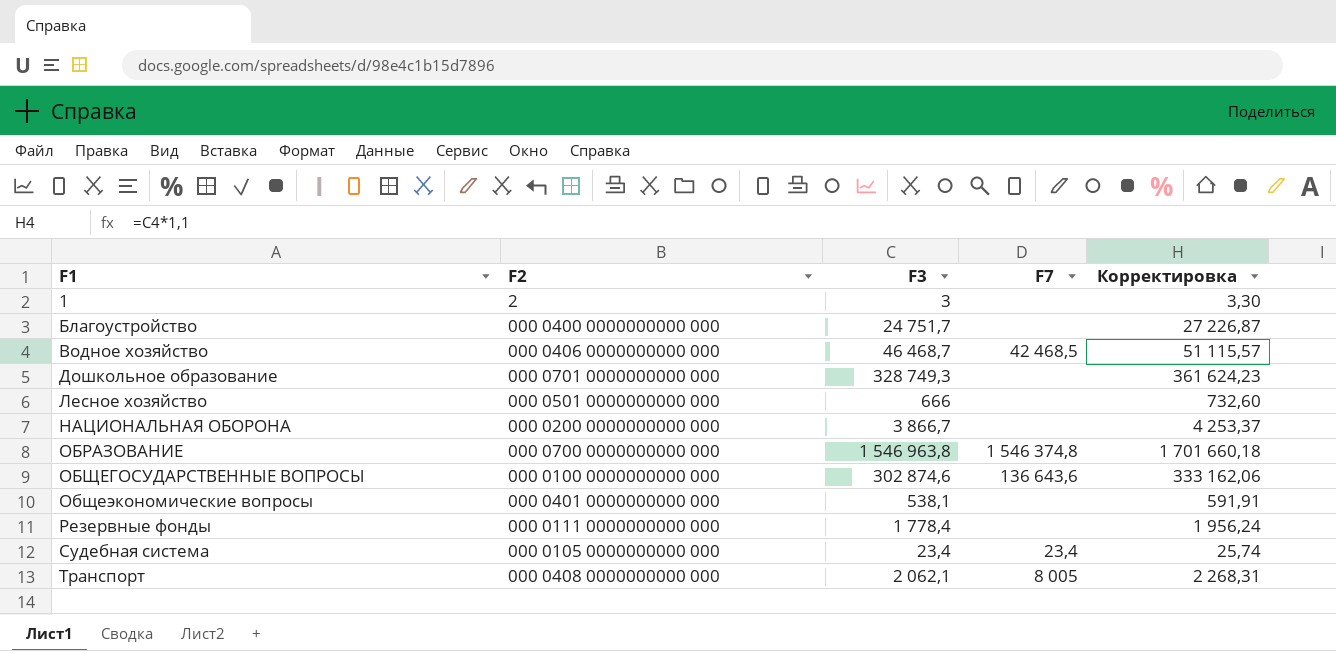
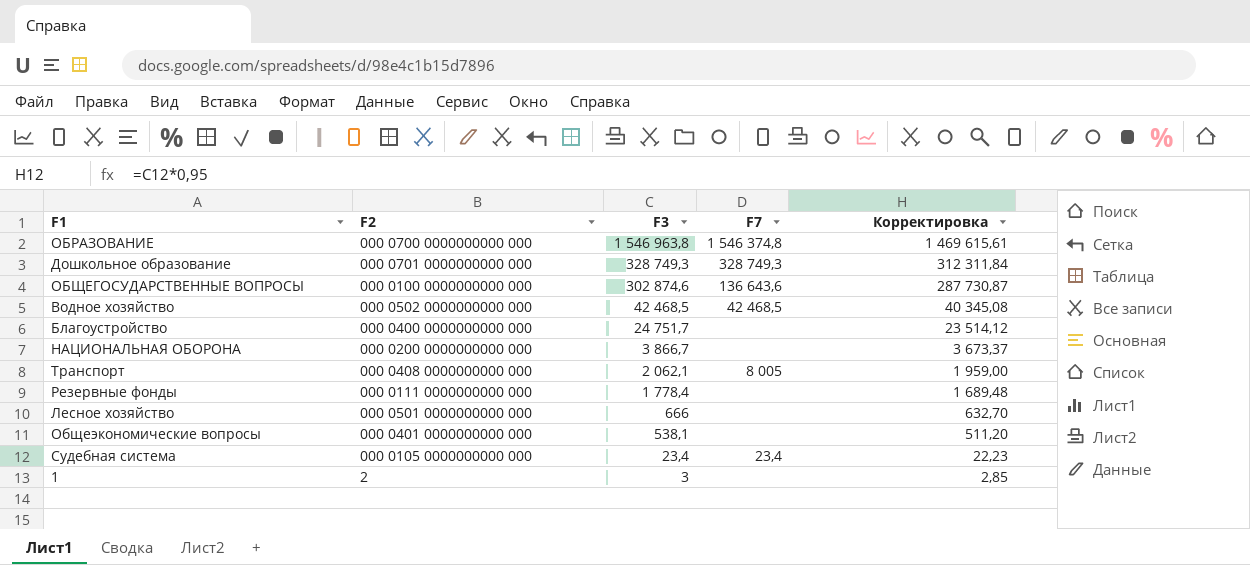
row order: F1 ascending -> F3 descending
column Корректировка | formula: [F3] * 1,1 -> [F3] * 0,95
Дошкольное образование | F7: none -> 328 749,3
Водное хозяйство | F2: 000 0406 0000000000 000 -> 000 0502 0000000000 000
Водное хозяйство | F3: 46 468,7 -> 42 468,5

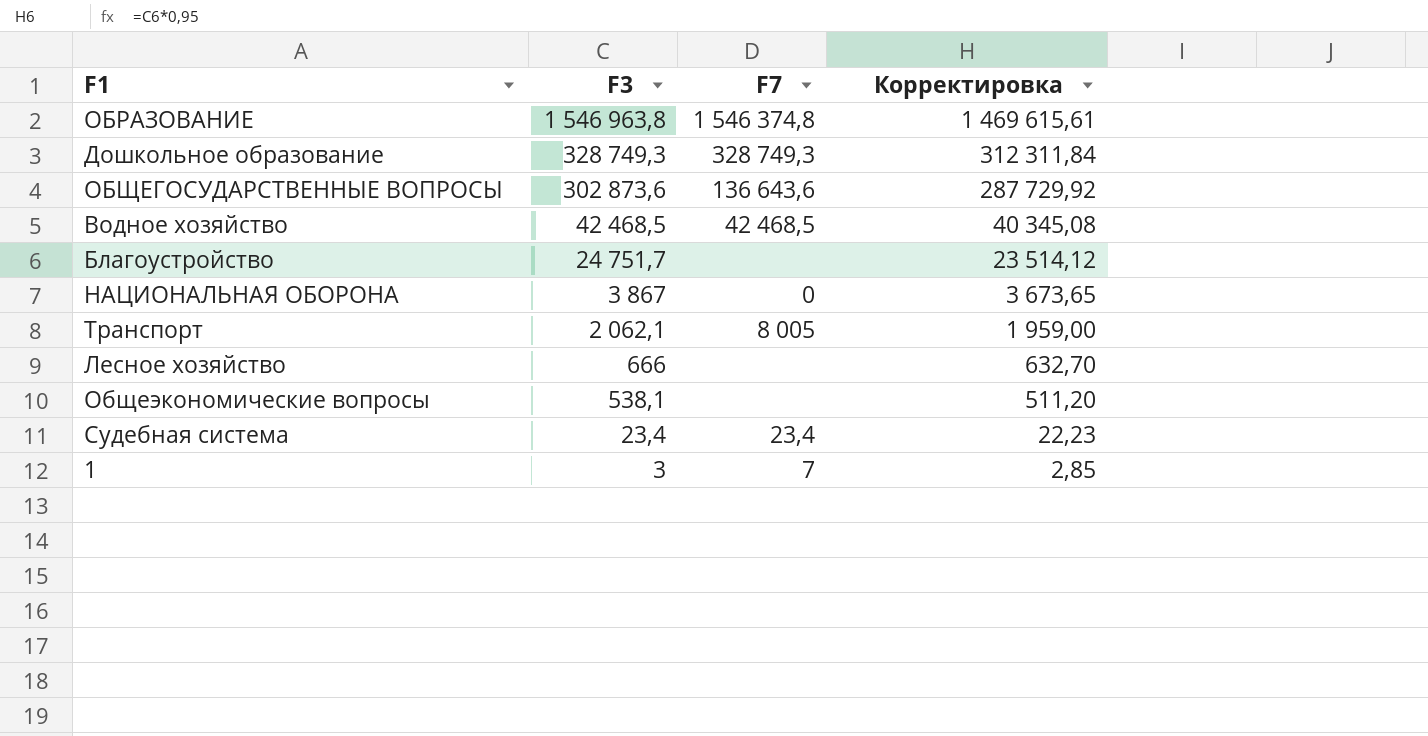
column F2 | position: 2 -> none
row Резервные фонды: 000 0111 0000000000 000 | 1 778,4 | none | 1 689,48 -> none
ОБЩЕГОСУДАРСТВЕННЫЕ ВОПРОСЫ | F3: 302 874,6 -> 302 873,6
ОБЩЕГОСУДАРСТВЕННЫЕ ВОПРОСЫ | Корректировка: 287 730,87 -> 287 729,92
НАЦИОНАЛЬНАЯ ОБОРОНА | F3: 3 866,7 -> 3 867
НАЦИОНАЛЬНАЯ ОБОРОНА | F7: none -> 0
НАЦИОНАЛЬНАЯ ОБОРОНА | Корректировка: 3 673,37 -> 3 673,65
1 | F7: none -> 7

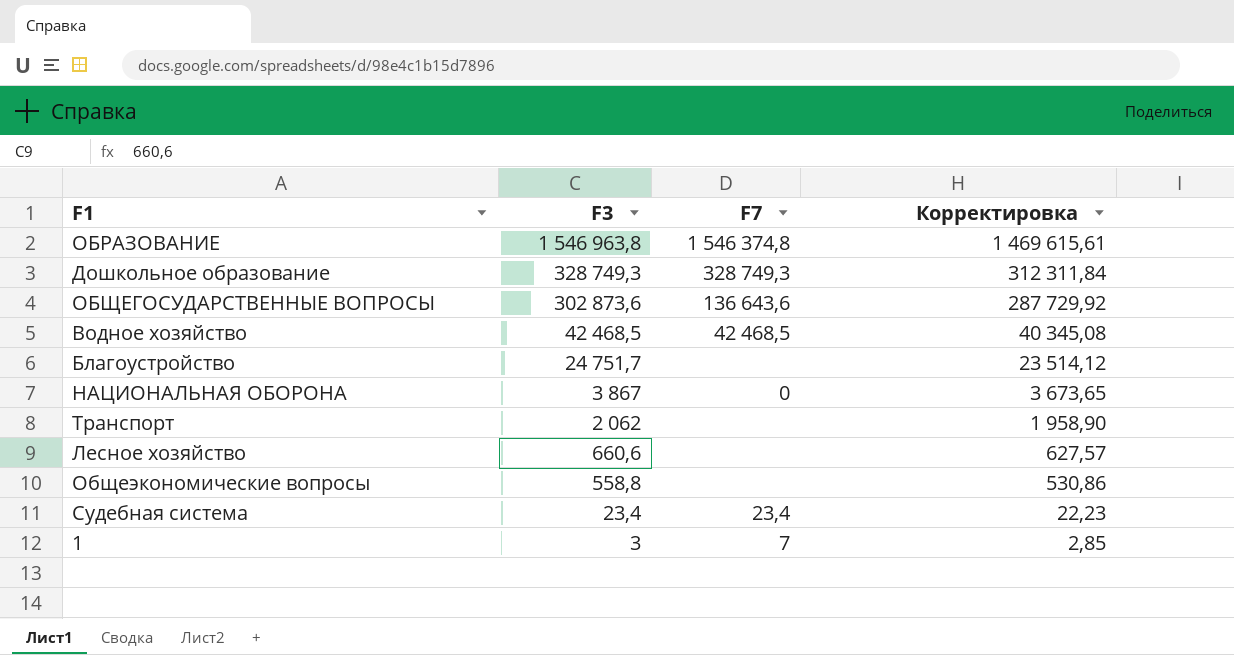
Транспорт | F3: 2 062,1 -> 2 062
Транспорт | F7: 8 005 -> none
Транспорт | Корректировка: 1 959,00 -> 1 958,90
Лесное хозяйство | F3: 666 -> 660,6
Лесное хозяйство | Корректировка: 632,70 -> 627,57
Общеэкономические вопросы | F3: 538,1 -> 558,8
Общеэкономические вопросы | Корректировка: 511,20 -> 530,86

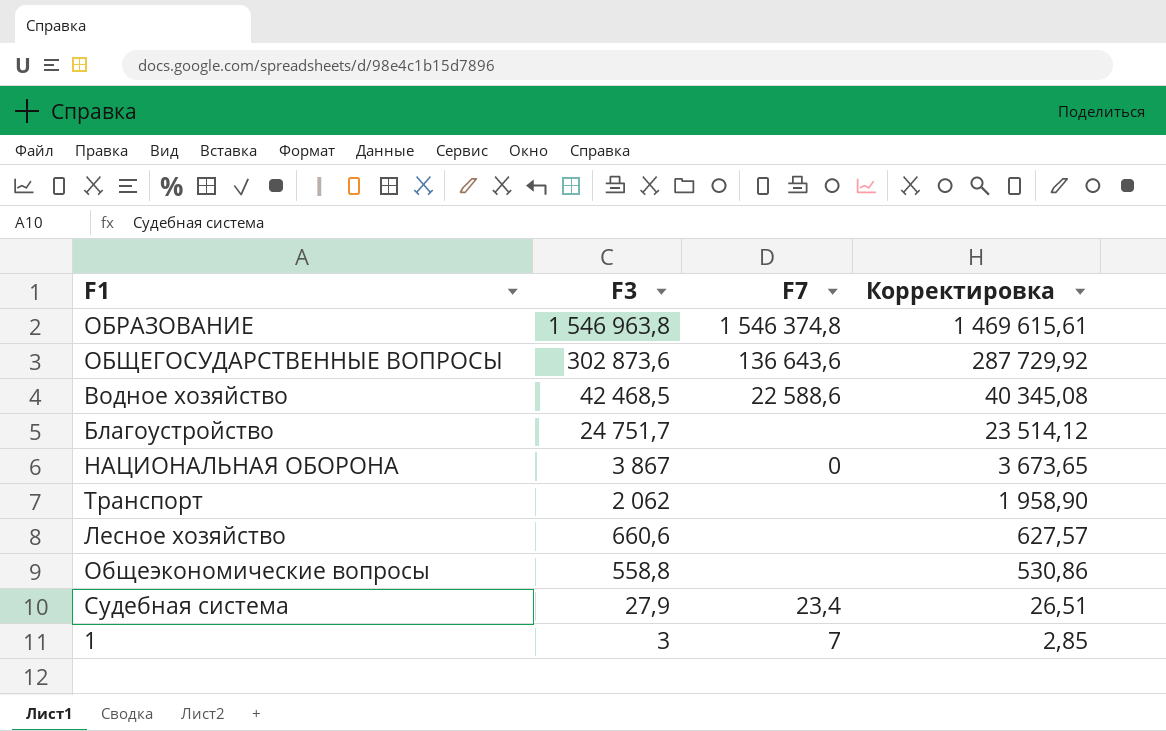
row Дошкольное образование: 328 749,3 | 328 749,3 | 312 311,84 -> none
Водное хозяйство | F7: 42 468,5 -> 22 588,6
Судебная система | F3: 23,4 -> 27,9
Судебная система | Корректировка: 22,23 -> 26,51

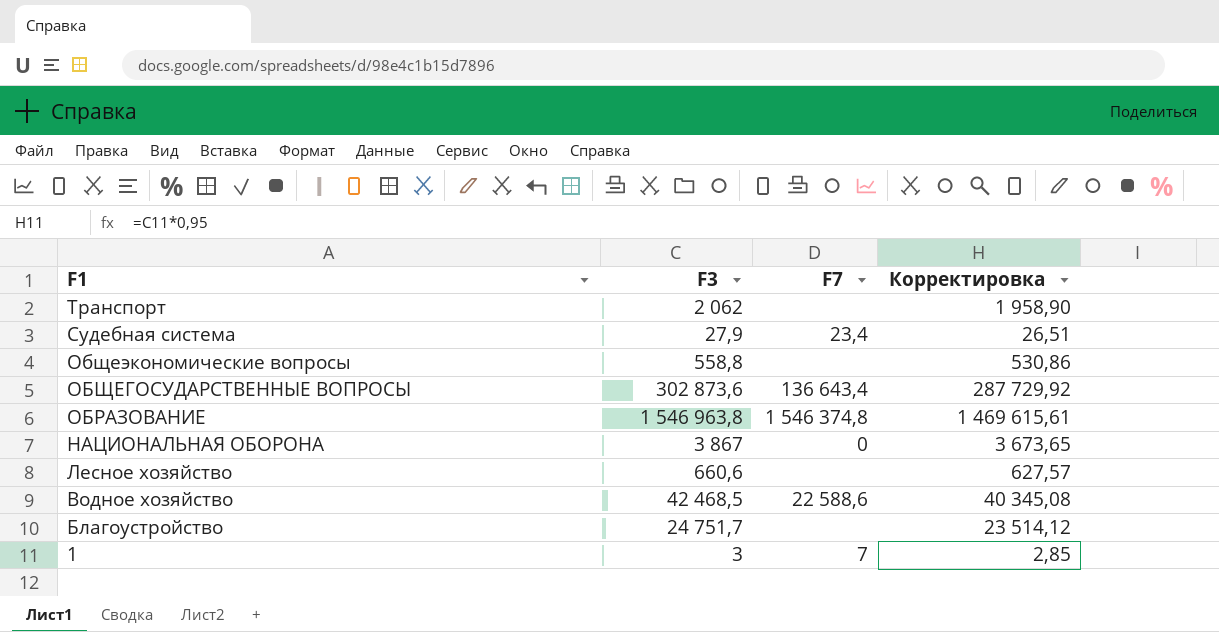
row order: F3 descending -> F1 descending
ОБЩЕГОСУДАРСТВЕННЫЕ ВОПРОСЫ | F7: 136 643,6 -> 136 643,4

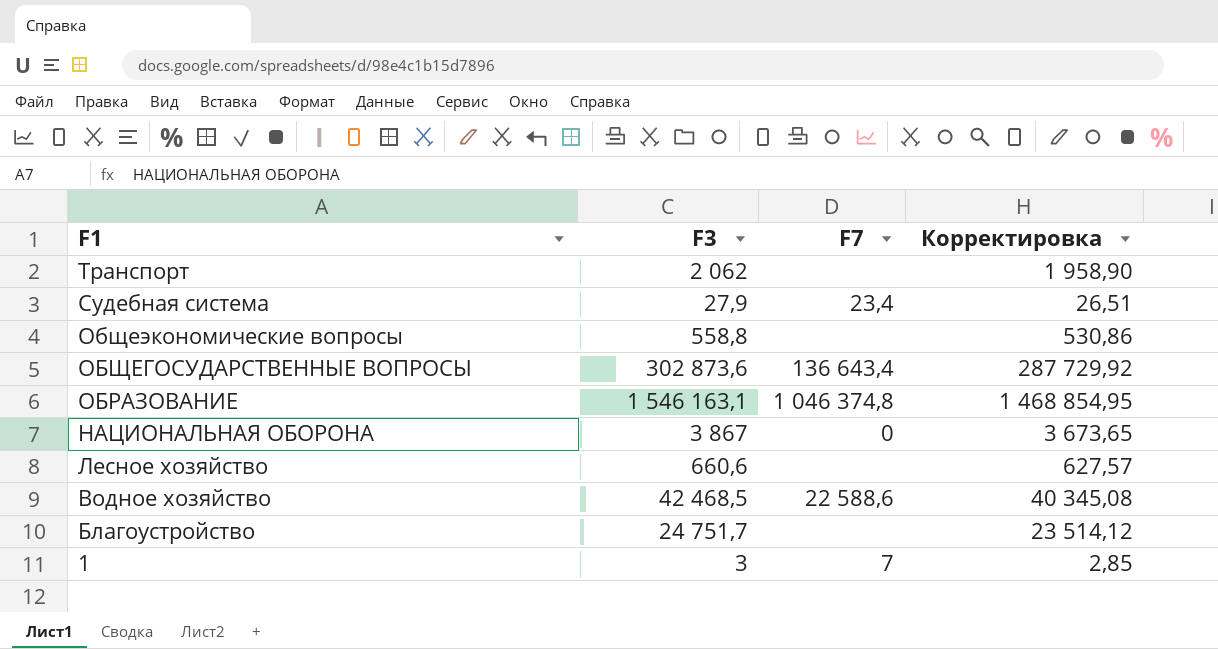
ОБРАЗОВАНИЕ | F3: 1 546 963,8 -> 1 546 163,1
ОБРАЗОВАНИЕ | F7: 1 546 374,8 -> 1 046 374,8
ОБРАЗОВАНИЕ | Корректировка: 1 469 615,61 -> 1 468 854,95

